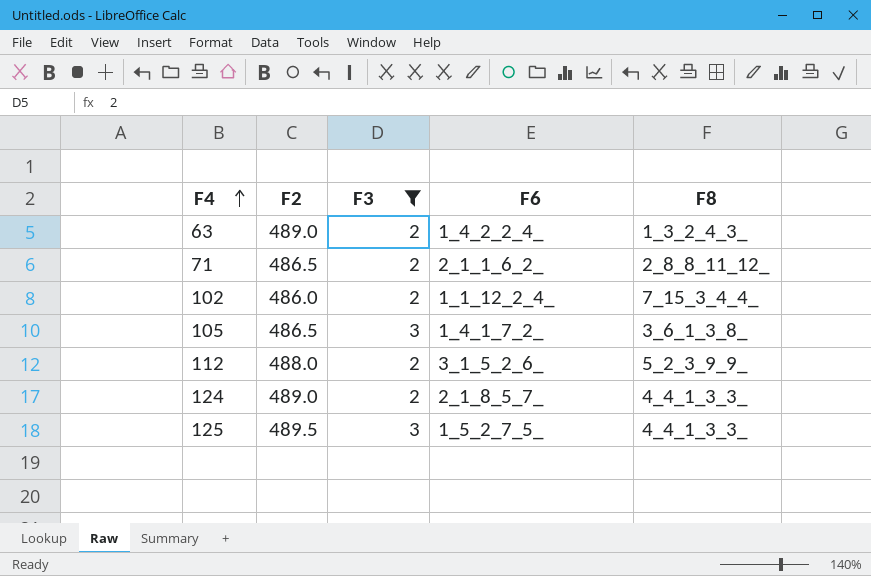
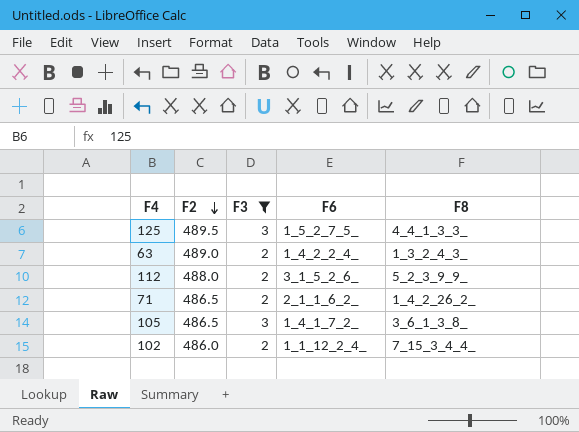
row order: F4 ascending -> F2 descending
row 124: 489.0 | 2 | 2_1_8_5_7_ | 4_4_1_3_3_ -> none
71 | F8: 2_8_8_11_12_ -> 1_4_2_26_2_

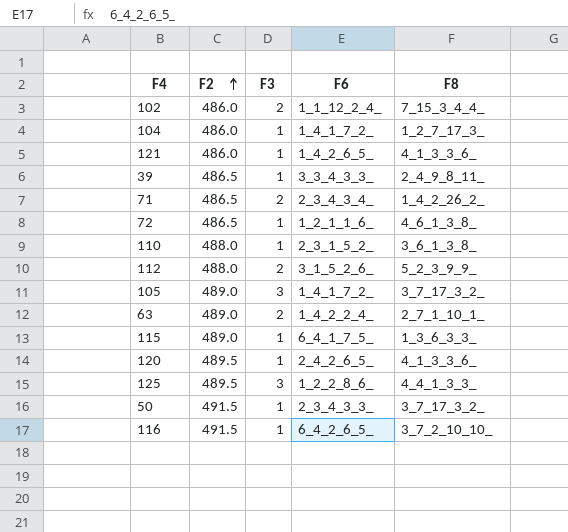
filter: F3 != 1 -> none
row order: F2 descending -> F2 ascending
71 | F6: 2_1_1_6_2_ -> 2_3_4_3_4_
105 | F2: 486.5 -> 489.0
105 | F8: 3_6_1_3_8_ -> 3_7_17_3_2_
63 | F8: 1_3_2_4_3_ -> 2_7_1_10_1_
125 | F6: 1_5_2_7_5_ -> 1_2_2_8_6_

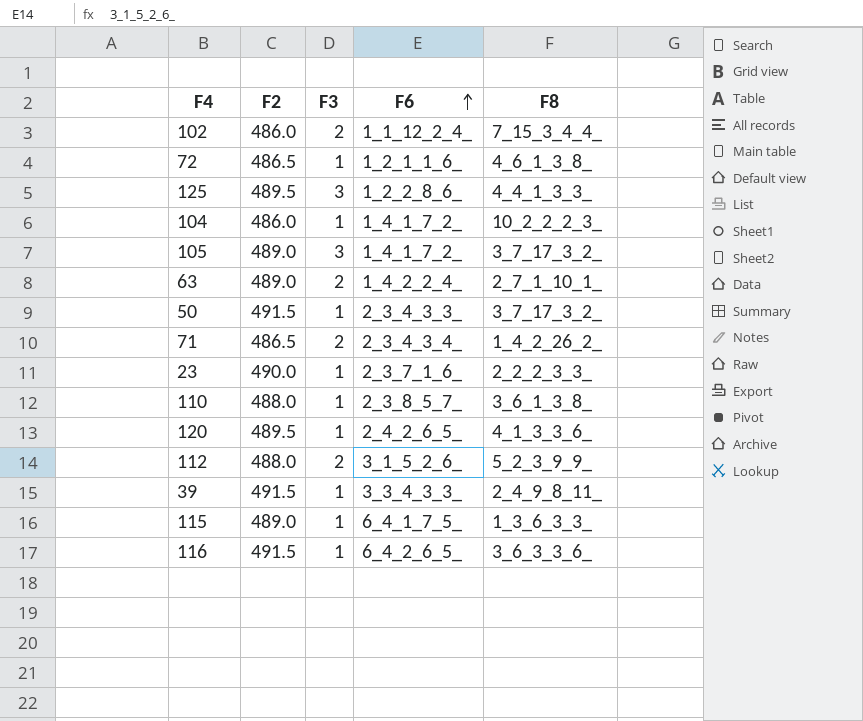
row order: F2 ascending -> F6 ascending
row 121: 486.0 | 1 | 1_4_2_6_5_ | 4_1_3_3_6_ -> none
104 | F8: 1_2_7_17_3_ -> 10_2_2_2_3_
row 23: none -> 490.0 | 1 | 2_3_7_1_6_ | 2_2_2_3_3_
110 | F6: 2_3_1_5_2_ -> 2_3_8_5_7_
39 | F2: 486.5 -> 491.5
116 | F8: 3_7_2_10_10_ -> 3_6_3_3_6_

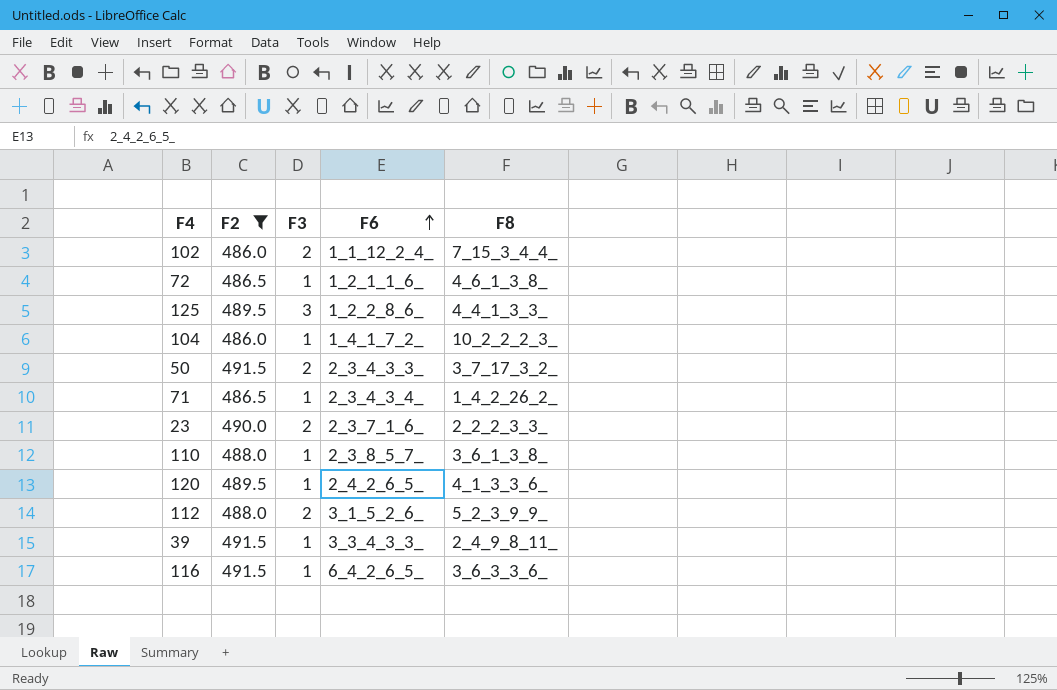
filter: none -> F2 != 489.0
50 | F3: 1 -> 2
71 | F3: 2 -> 1
23 | F3: 1 -> 2

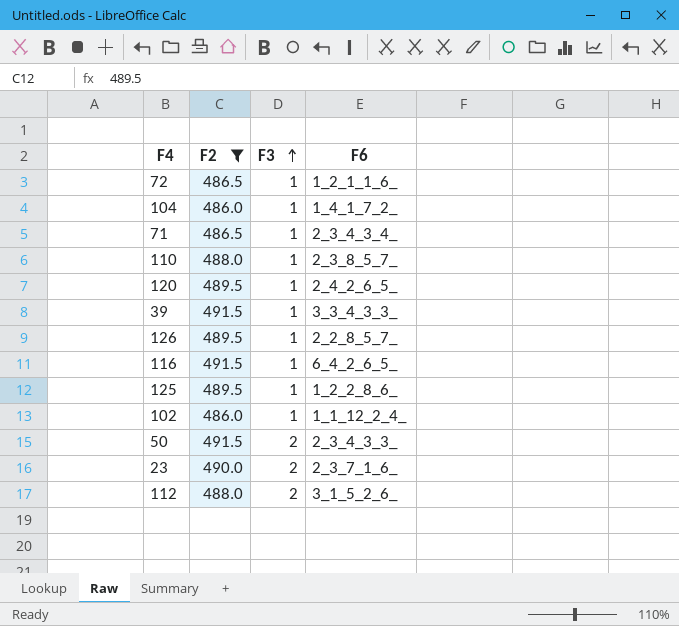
row order: F6 ascending -> F3 ascending
column F8 | position: 5 -> none
row 126: none -> 489.5 | 1 | 2_2_8_5_7_
125 | F3: 3 -> 1
102 | F3: 2 -> 1

